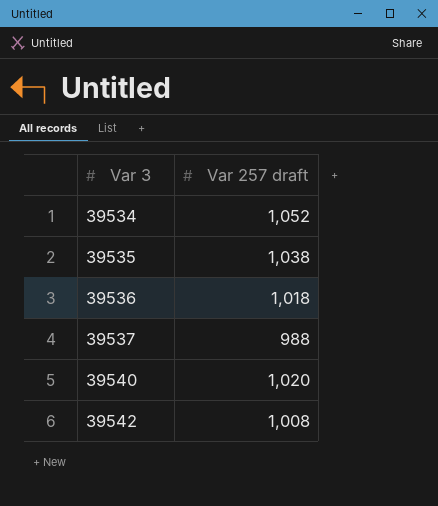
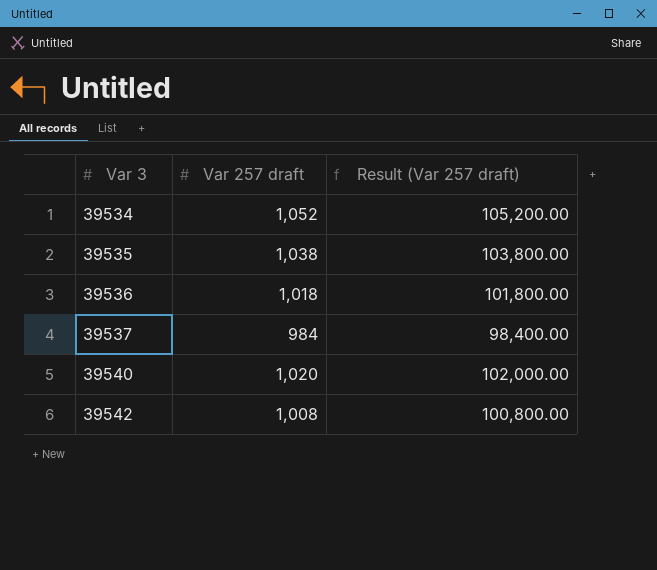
column Result (Var 257 draft) | formula: none -> [Var 257 draft] * 100
39537 | Var 257 draft: 988 -> 984

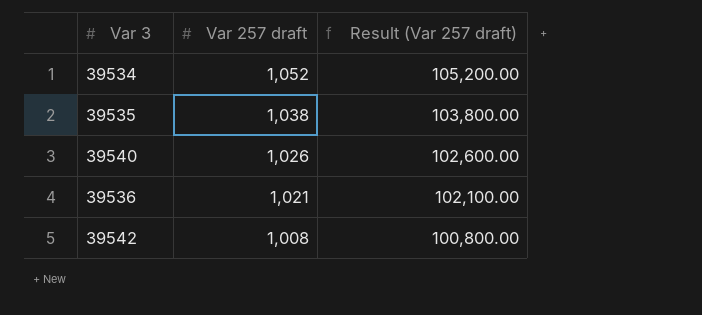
row order: Var 3 ascending -> Var 257 draft descending
row 39537: 984 | 98,400.00 -> none
39540 | Var 257 draft: 1,020 -> 1,026
39540 | Result (Var 257 draft): 102,000.00 -> 102,600.00
39536 | Var 257 draft: 1,018 -> 1,021
39536 | Result (Var 257 draft): 101,800.00 -> 102,100.00

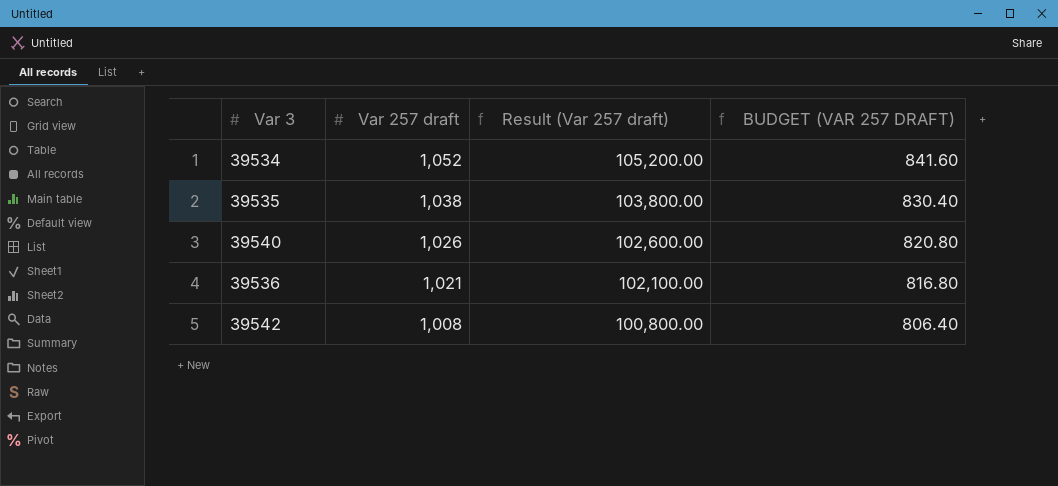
column BUDGET (VAR 257 DRAFT) | formula: none -> [Var 257 draft] * 0.8

